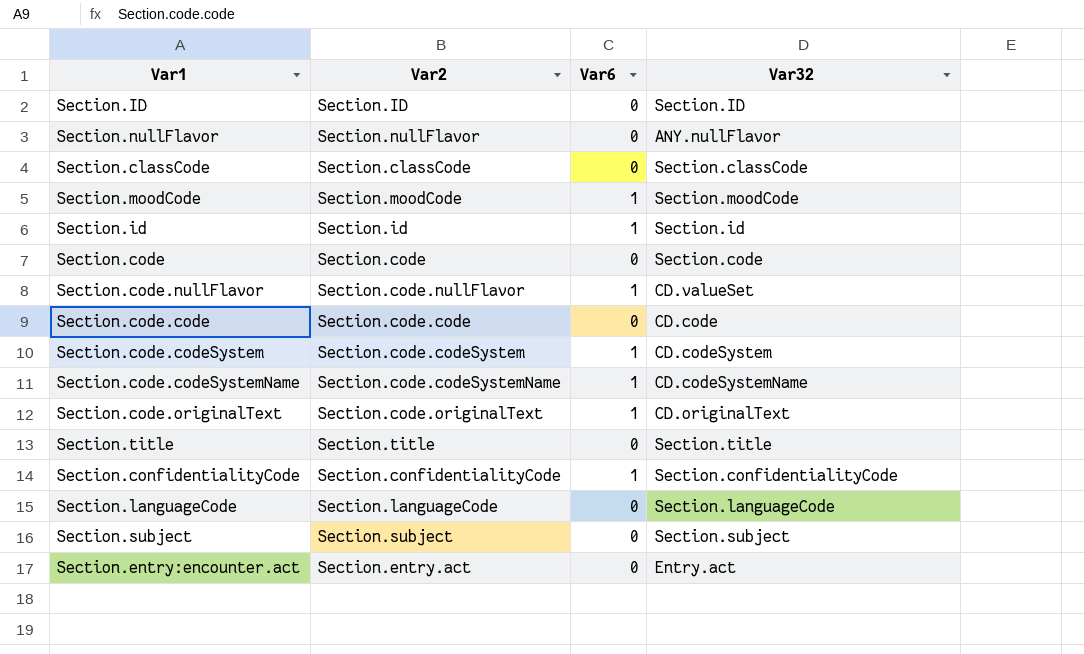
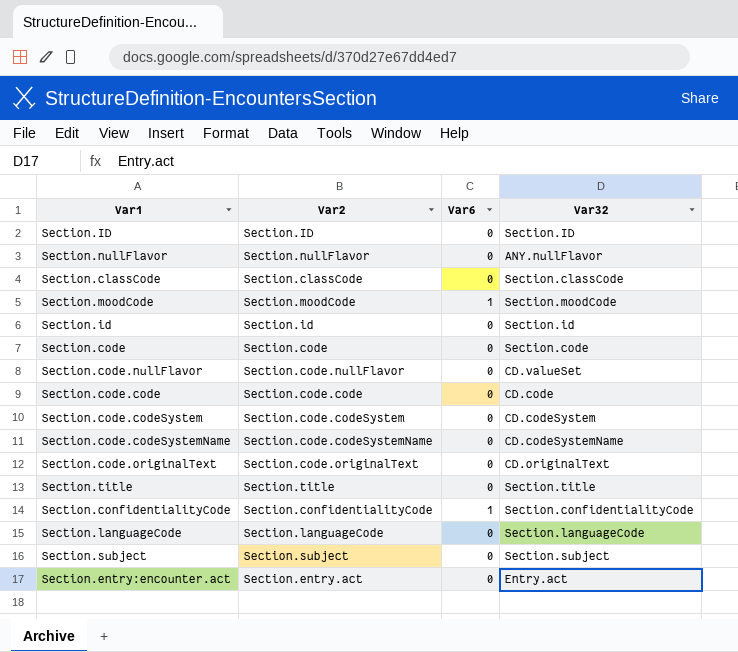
Section.id | Var6: 1 -> 0
Section.code.nullFlavor | Var6: 1 -> 0
Section.code.codeSystem | Var6: 1 -> 0
Section.code.codeSystemName | Var6: 1 -> 0
Section.code.originalText | Var6: 1 -> 0

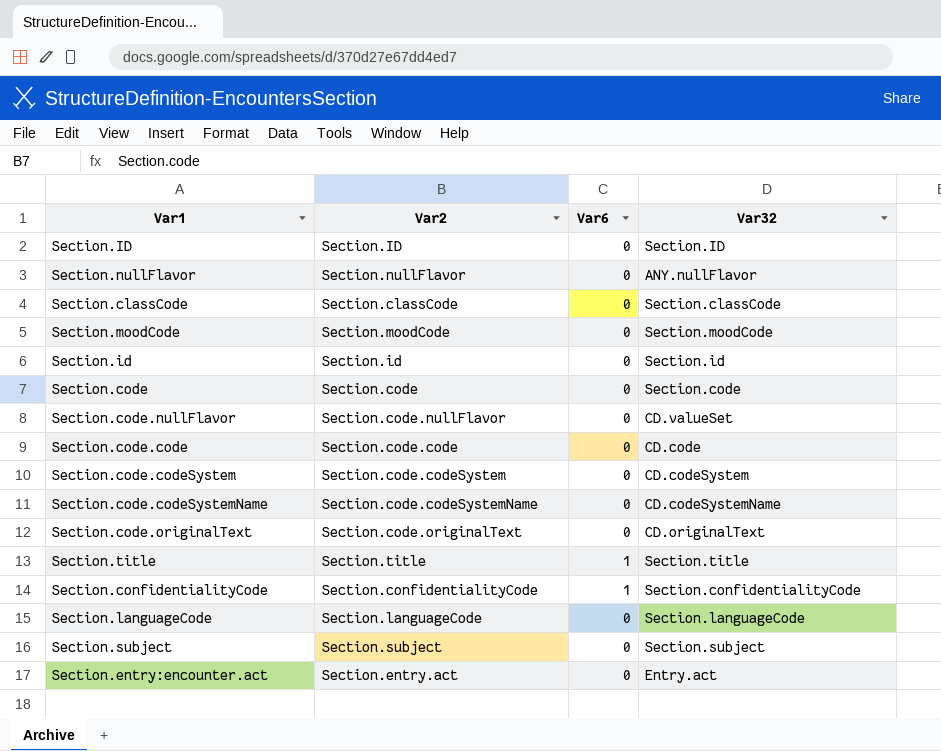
Section.moodCode | Var6: 1 -> 0
Section.title | Var6: 0 -> 1

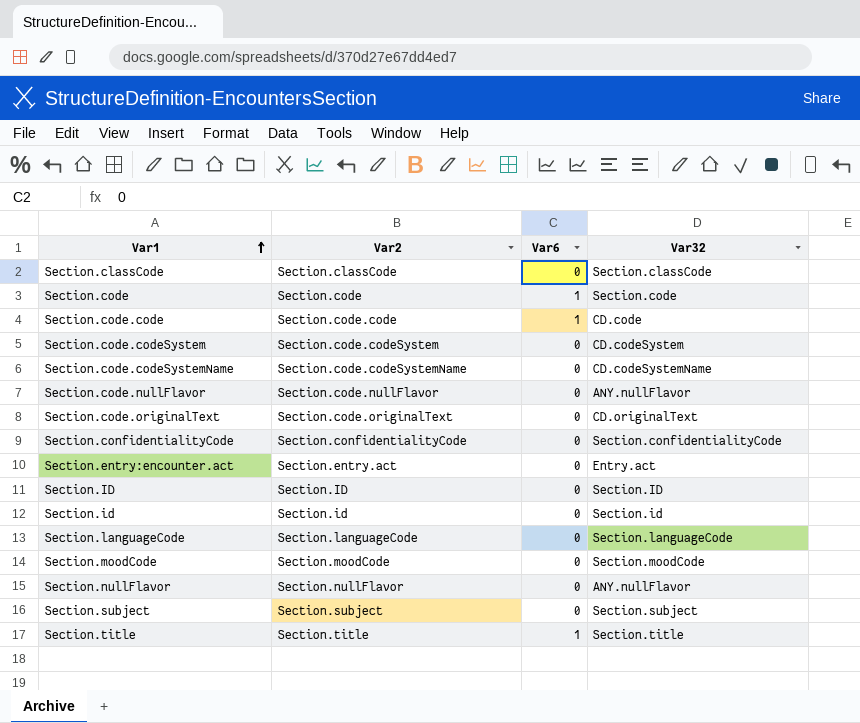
row order: none -> Var1 ascending
Section.code | Var6: 0 -> 1
Section.code.code | Var6: 0 -> 1
Section.code.nullFlavor | Var32: CD.valueSet -> ANY.nullFlavor
Section.confidentialityCode | Var6: 1 -> 0

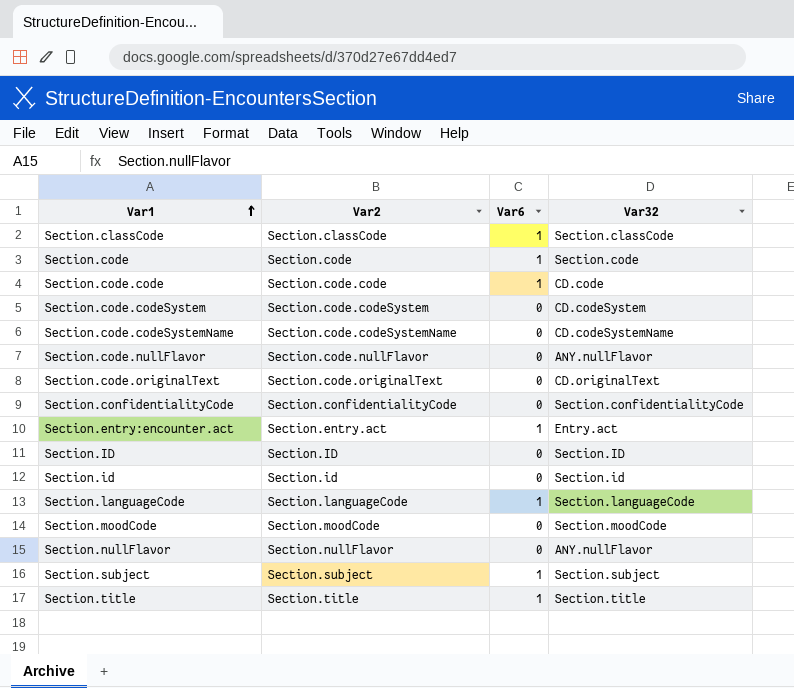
Section.classCode | Var6: 0 -> 1
Section.entry:encounter.act | Var6: 0 -> 1
Section.languageCode | Var6: 0 -> 1
Section.subject | Var6: 0 -> 1

